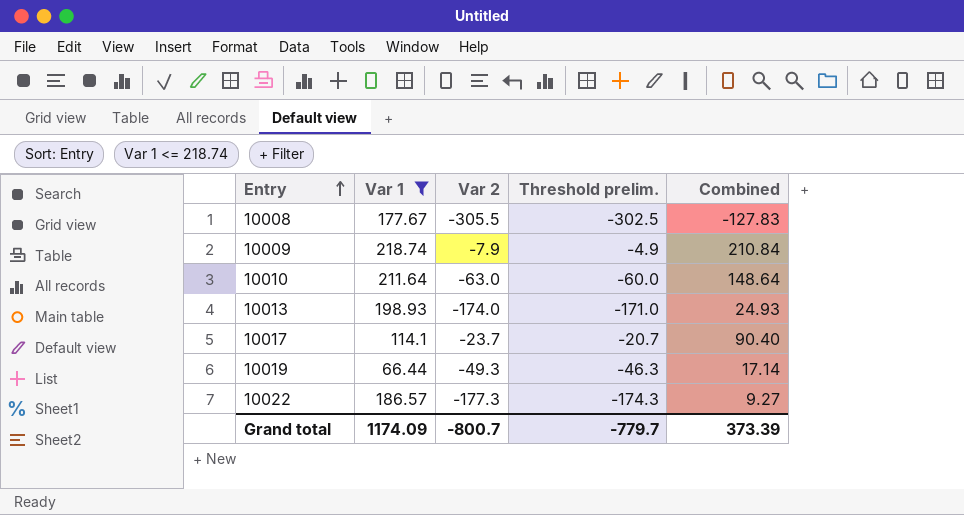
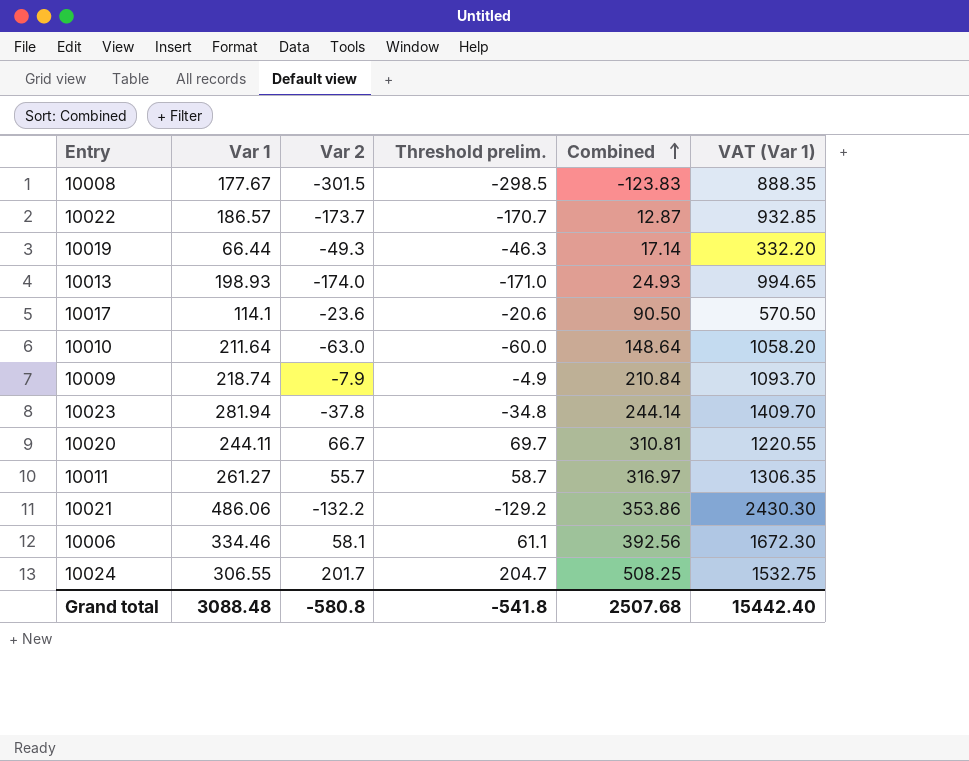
filter: Var 1 <= 218.74 -> none
row order: Entry ascending -> Combined ascending
column VAT (Var 1) | formula: none -> [Var 1] * 5
10008 | Var 2: -305.5 -> -301.5
10008 | Threshold prelim.: -302.5 -> -298.5
10008 | Combined: -127.83 -> -123.83
10022 | Var 2: -177.3 -> -173.7
10022 | Threshold prelim.: -174.3 -> -170.7
10022 | Combined: 9.27 -> 12.87
10017 | Var 2: -23.7 -> -23.6
10017 | Threshold prelim.: -20.7 -> -20.6
10017 | Combined: 90.40 -> 90.50
Grand total | Var 1: 1174.09 -> 3088.48
Grand total | Var 2: -800.7 -> -580.8
Grand total | Threshold prelim.: -779.7 -> -541.8
Grand total | Combined: 373.39 -> 2507.68

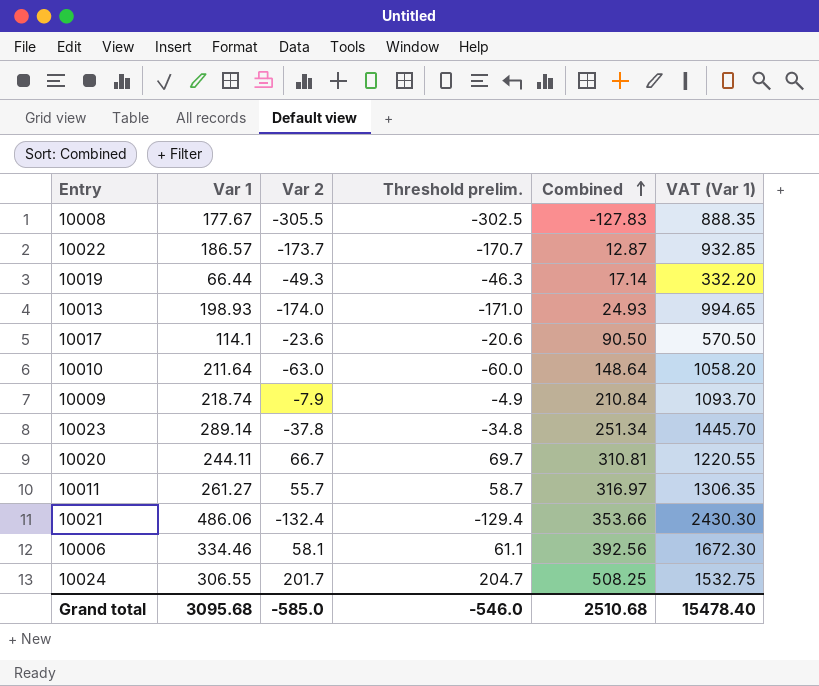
10008 | Var 2: -301.5 -> -305.5
10008 | Threshold prelim.: -298.5 -> -302.5
10008 | Combined: -123.83 -> -127.83
10023 | Var 1: 281.94 -> 289.14
10023 | Combined: 244.14 -> 251.34
10023 | VAT (Var 1): 1409.70 -> 1445.70
10021 | Var 2: -132.2 -> -132.4
10021 | Threshold prelim.: -129.2 -> -129.4
10021 | Combined: 353.86 -> 353.66
Grand total | Var 1: 3088.48 -> 3095.68
Grand total | Var 2: -580.8 -> -585.0
Grand total | Threshold prelim.: -541.8 -> -546.0
Grand total | Combined: 2507.68 -> 2510.68
Grand total | VAT (Var 1): 15442.40 -> 15478.40

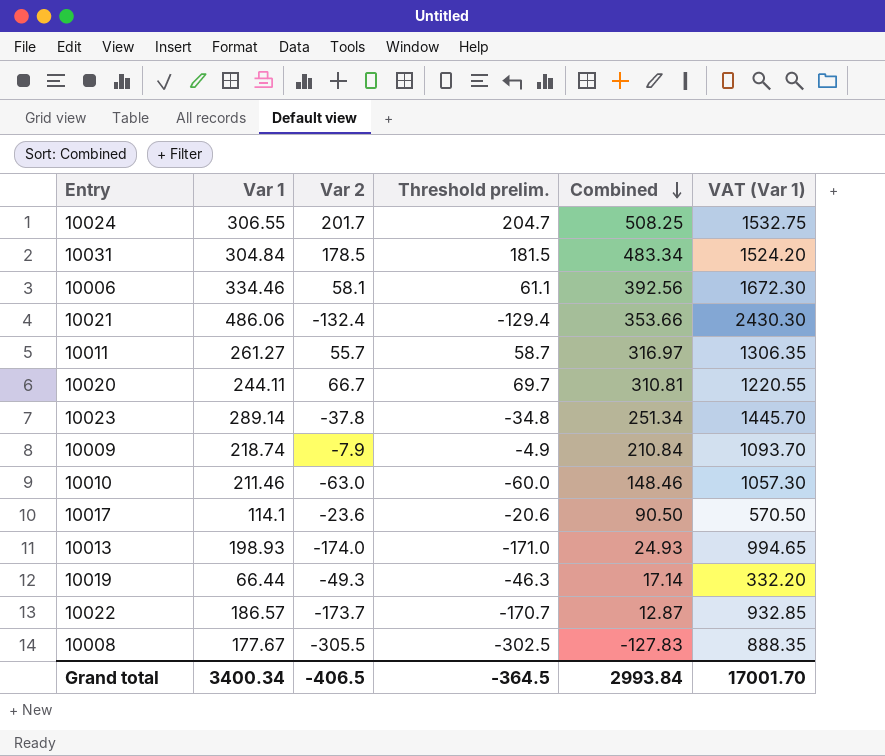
row order: Combined ascending -> Combined descending
row 10031: none -> 304.84 | 178.5 | 181.5 | 483.34 | 1524.20
10010 | Var 1: 211.64 -> 211.46
10010 | Combined: 148.64 -> 148.46
10010 | VAT (Var 1): 1058.20 -> 1057.30
Grand total | Var 1: 3095.68 -> 3400.34
Grand total | Var 2: -585.0 -> -406.5
Grand total | Threshold prelim.: -546.0 -> -364.5
Grand total | Combined: 2510.68 -> 2993.84
Grand total | VAT (Var 1): 15478.40 -> 17001.70

